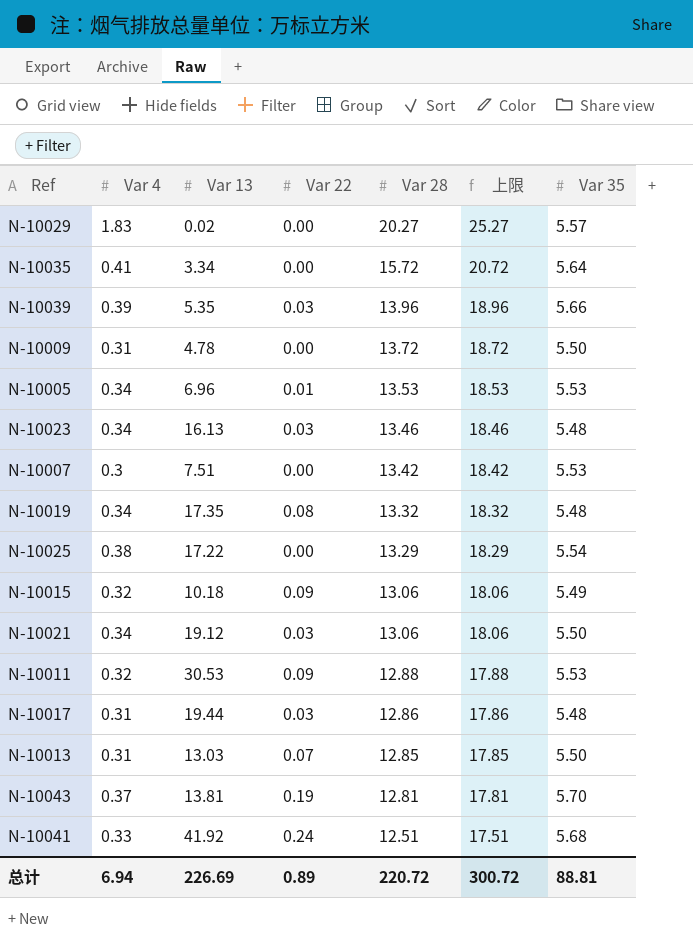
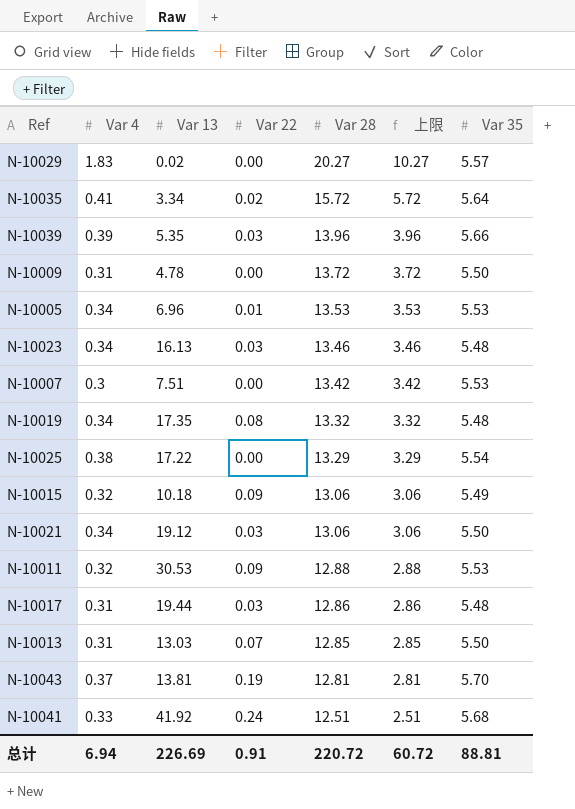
column 上限 | formula: [Var 28] + 5 -> [Var 28] - 10
N-10035 | Var 22: 0.00 -> 0.02
总计 | Var 22: 0.89 -> 0.91
总计 | 上限: 300.72 -> 60.72

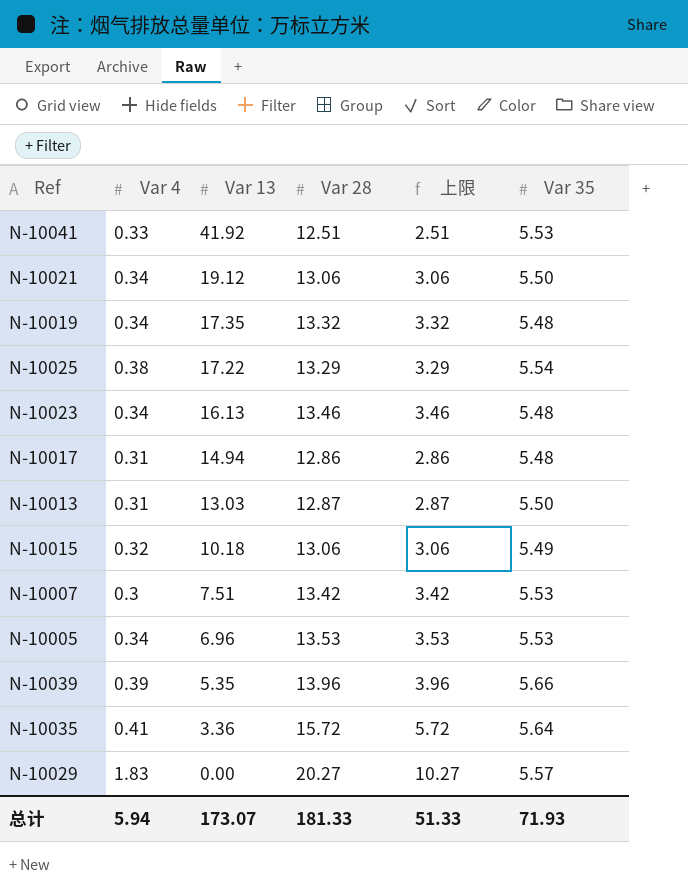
row order: Var 28 descending -> Var 13 descending
column Var 22 | position: 4 -> none
row N-10009: 0.31 | 4.78 | 0.00 | 13.72 | 3.72 | 5.50 -> none
row N-10011: 0.32 | 30.53 | 0.09 | 12.88 | 2.88 | 5.53 -> none
row N-10043: 0.37 | 13.81 | 0.19 | 12.81 | 2.81 | 5.70 -> none
N-10041 | Var 35: 5.68 -> 5.53
N-10017 | Var 13: 19.44 -> 14.94
N-10013 | Var 28: 12.85 -> 12.87
N-10013 | 上限: 2.85 -> 2.87
N-10035 | Var 13: 3.34 -> 3.36
N-10029 | Var 13: 0.02 -> 0.00
总计 | Var 4: 6.94 -> 5.94
总计 | Var 13: 226.69 -> 173.07
总计 | Var 28: 220.72 -> 181.33
总计 | 上限: 60.72 -> 51.33
总计 | Var 35: 88.81 -> 71.93

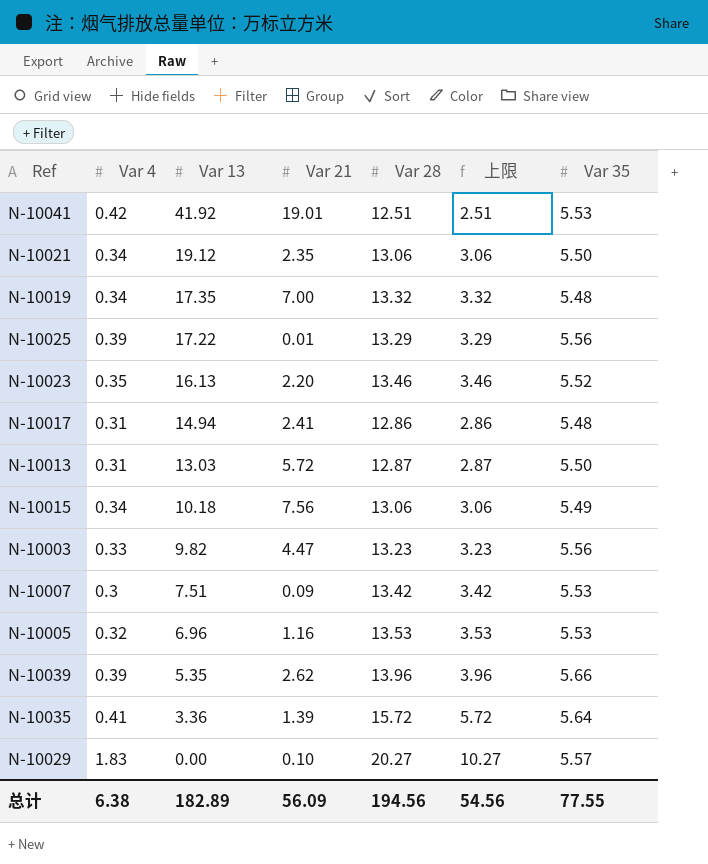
column Var 21 | position: none -> 4
N-10041 | Var 4: 0.33 -> 0.42
N-10025 | Var 4: 0.38 -> 0.39
N-10025 | Var 35: 5.54 -> 5.56
N-10023 | Var 4: 0.34 -> 0.35
N-10023 | Var 35: 5.48 -> 5.52
N-10015 | Var 4: 0.32 -> 0.34
row N-10003: none -> 0.33 | 9.82 | 4.47 | 13.23 | 3.23 | 5.56
N-10005 | Var 4: 0.34 -> 0.32
总计 | Var 4: 5.94 -> 6.38
总计 | Var 13: 173.07 -> 182.89
总计 | Var 28: 181.33 -> 194.56
总计 | 上限: 51.33 -> 54.56
总计 | Var 35: 71.93 -> 77.55

